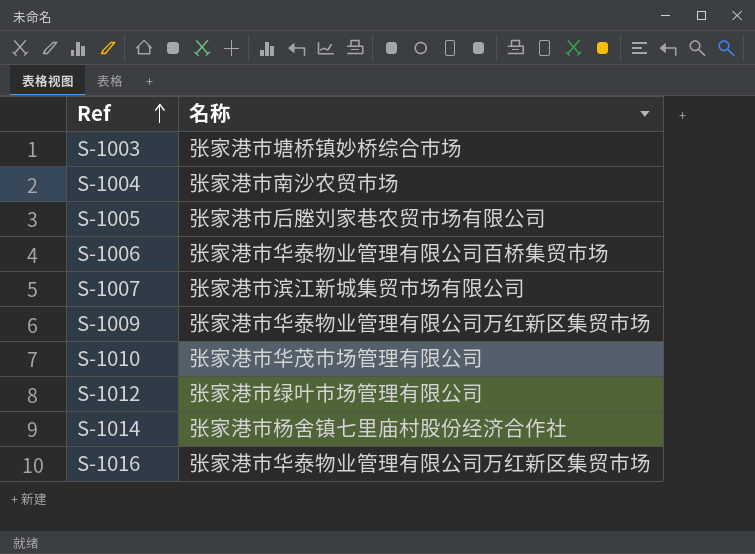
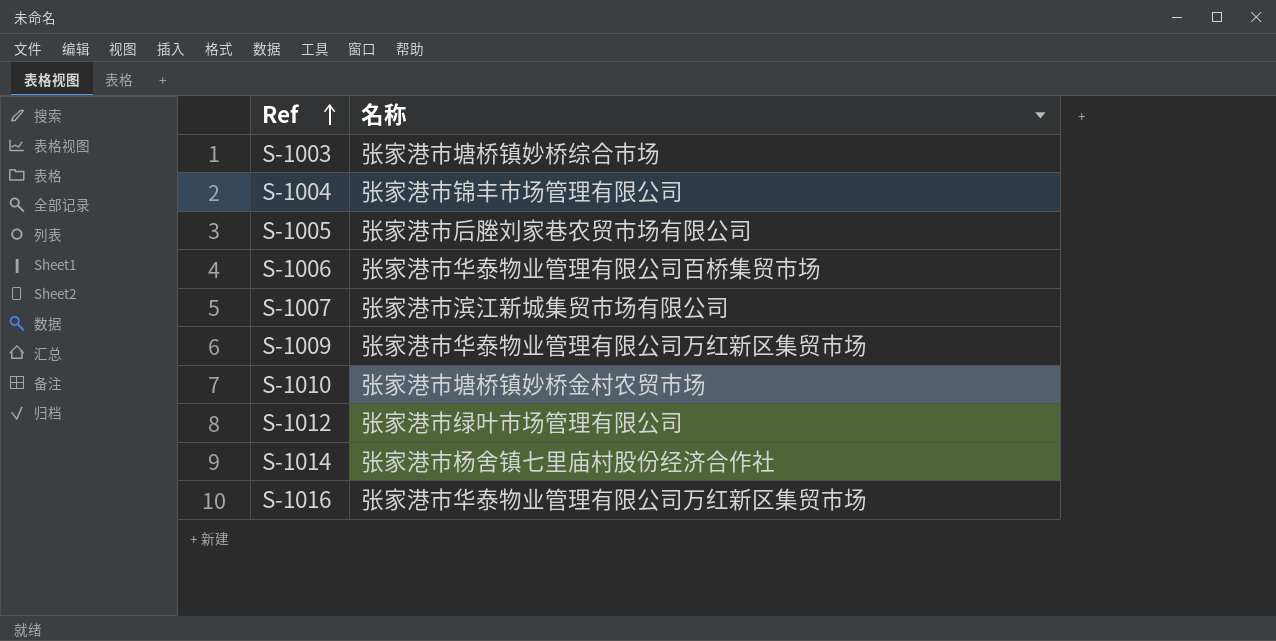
S-1004 | 名称: 张家港市南沙农贸市场 -> 张家港市锦丰市场管理有限公司
S-1010 | 名称: 张家港市华茂市场管理有限公司 -> 张家港市塘桥镇妙桥金村农贸市场

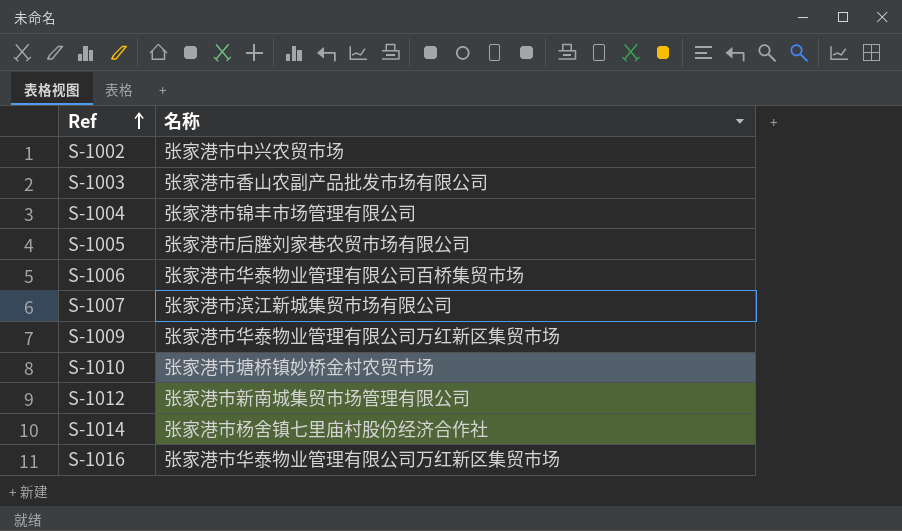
row S-1002: none -> 张家港市中兴农贸市场
S-1003 | 名称: 张家港市塘桥镇妙桥综合市场 -> 张家港市香山农副产品批发市场有限公司
S-1012 | 名称: 张家港市绿叶市场管理有限公司 -> 张家港市新南城集贸市场管理有限公司

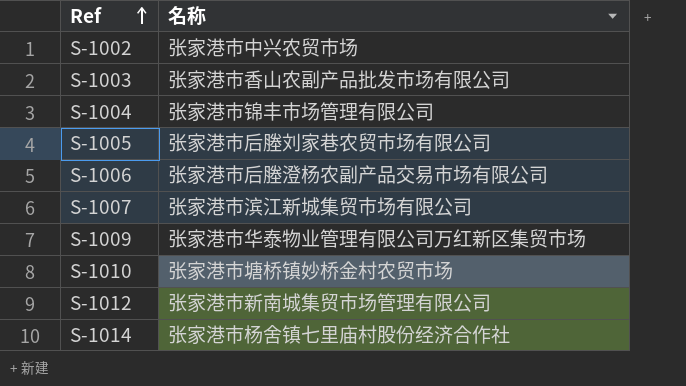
row S-1016: 张家港市华泰物业管理有限公司万红新区集贸市场 -> none
S-1006 | 名称: 张家港市华泰物业管理有限公司百桥集贸市场 -> 张家港市后塍澄杨农副产品交易市场有限公司

